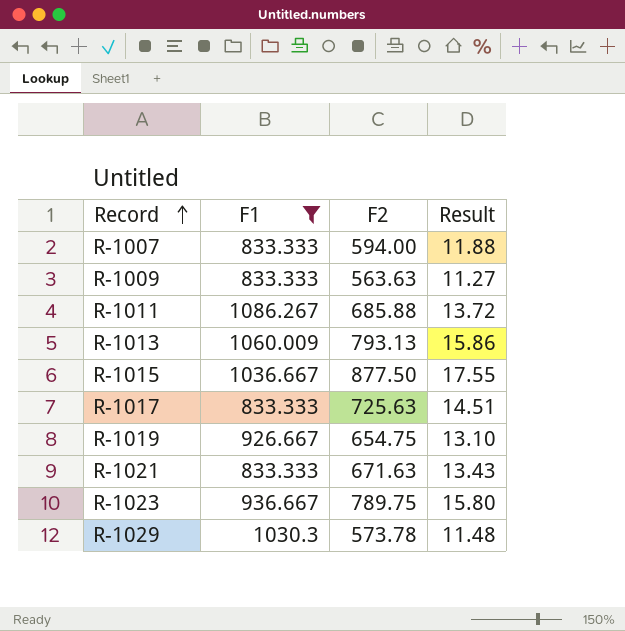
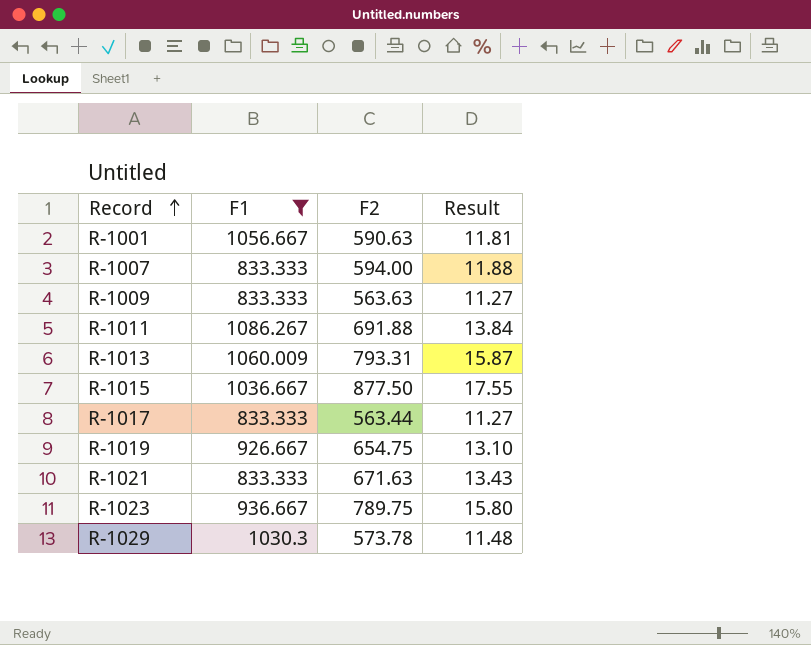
row R-1001: none -> 1056.667 | 590.63 | 11.81
R-1011 | F2: 685.88 -> 691.88
R-1011 | Result: 13.72 -> 13.84
R-1013 | F2: 793.13 -> 793.31
R-1013 | Result: 15.86 -> 15.87
R-1017 | F2: 725.63 -> 563.44
R-1017 | Result: 14.51 -> 11.27

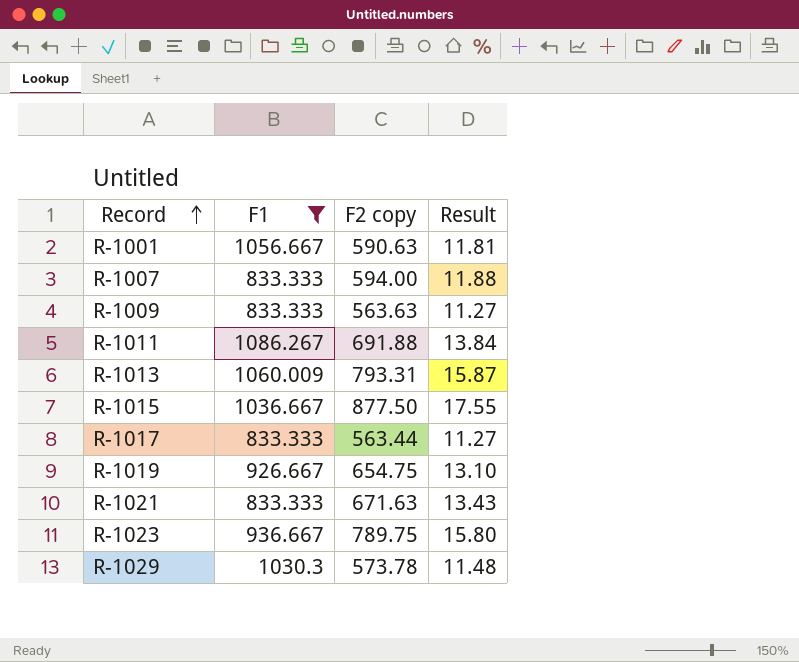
column name: F2 -> F2 copy

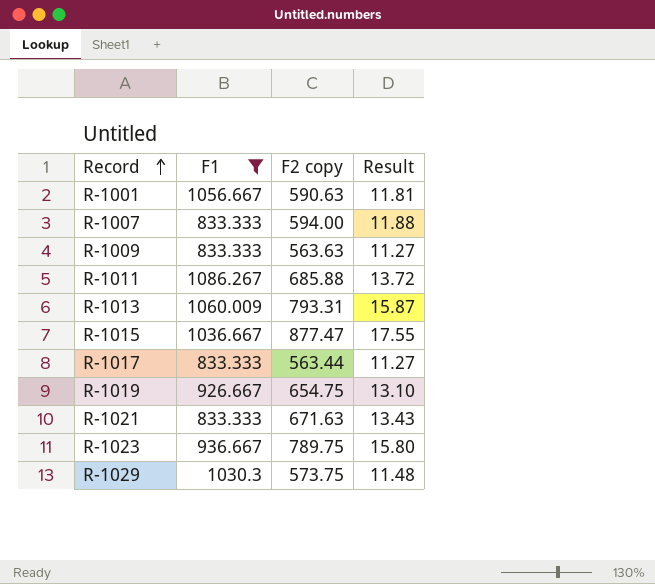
R-1011 | F2 copy: 691.88 -> 685.88
R-1011 | Result: 13.84 -> 13.72
R-1015 | F2 copy: 877.50 -> 877.47
R-1029 | F2 copy: 573.78 -> 573.75

